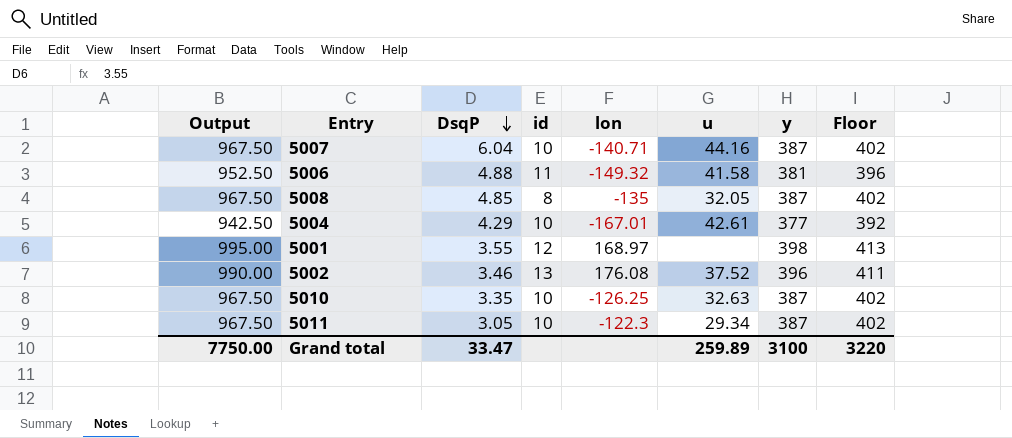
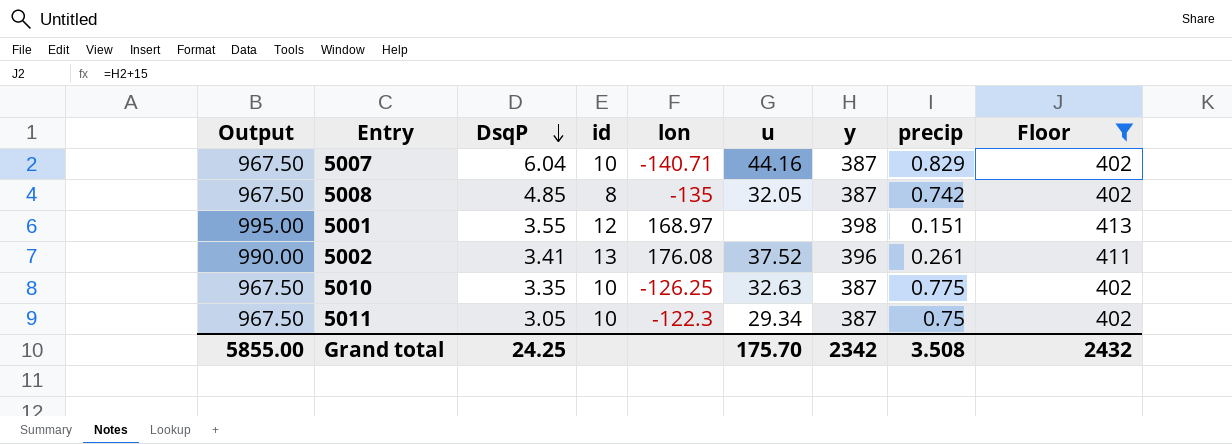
filter: none -> Floor >= 402
column precip | position: none -> 8
5002 | DsqP: 3.46 -> 3.41
Grand total | Output: 7750.00 -> 5855.00
Grand total | DsqP: 33.47 -> 24.25
Grand total | u: 259.89 -> 175.70
Grand total | y: 3100 -> 2342
Grand total | Floor: 3220 -> 2432

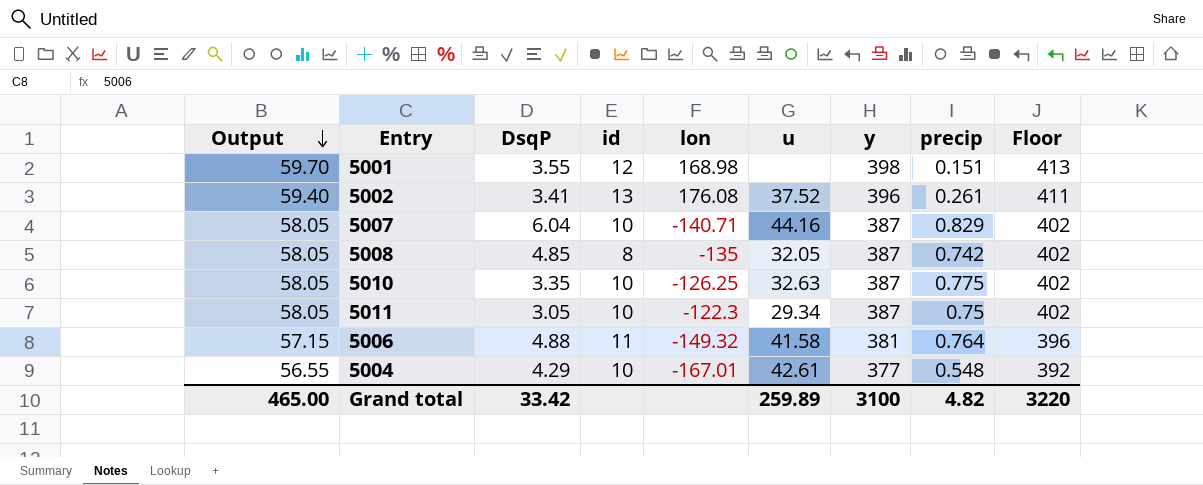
filter: Floor >= 402 -> none
row order: DsqP descending -> Output descending
column Output | formula: [y] * 2.5 -> [y] * 0.15
5001 | lon: 168.97 -> 168.98
Grand total | Output: 5855.00 -> 465.00
Grand total | DsqP: 24.25 -> 33.42
Grand total | u: 175.70 -> 259.89
Grand total | y: 2342 -> 3100
Grand total | precip: 3.508 -> 4.82
Grand total | Floor: 2432 -> 3220

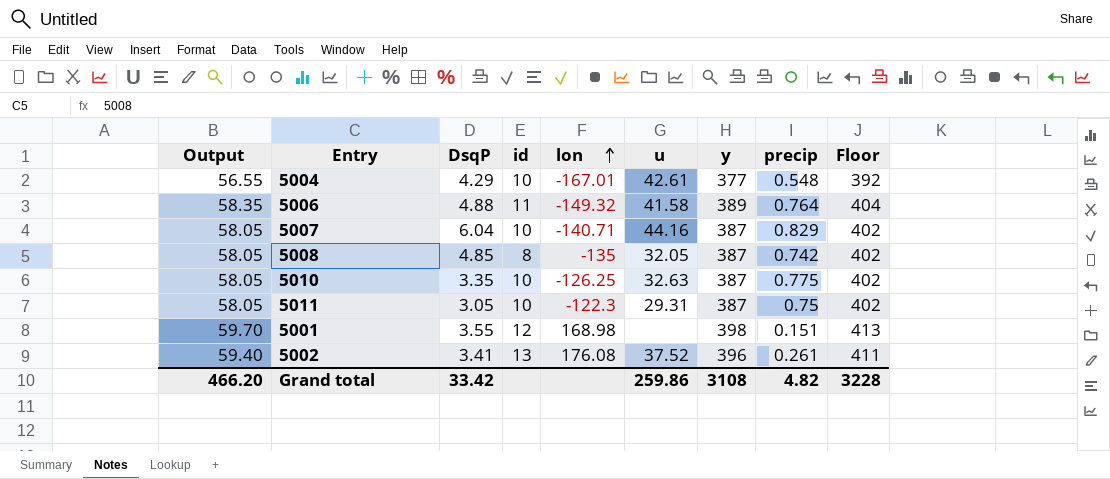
row order: Output descending -> lon ascending
5006 | Output: 57.15 -> 58.35
5006 | y: 381 -> 389
5006 | Floor: 396 -> 404
5011 | u: 29.34 -> 29.31
Grand total | Output: 465.00 -> 466.20
Grand total | u: 259.89 -> 259.86
Grand total | y: 3100 -> 3108
Grand total | Floor: 3220 -> 3228

